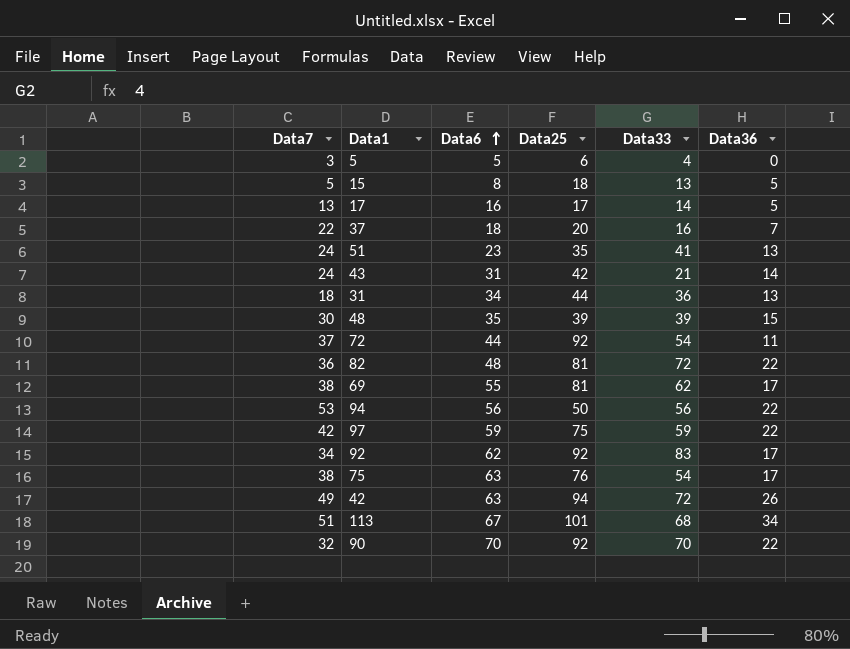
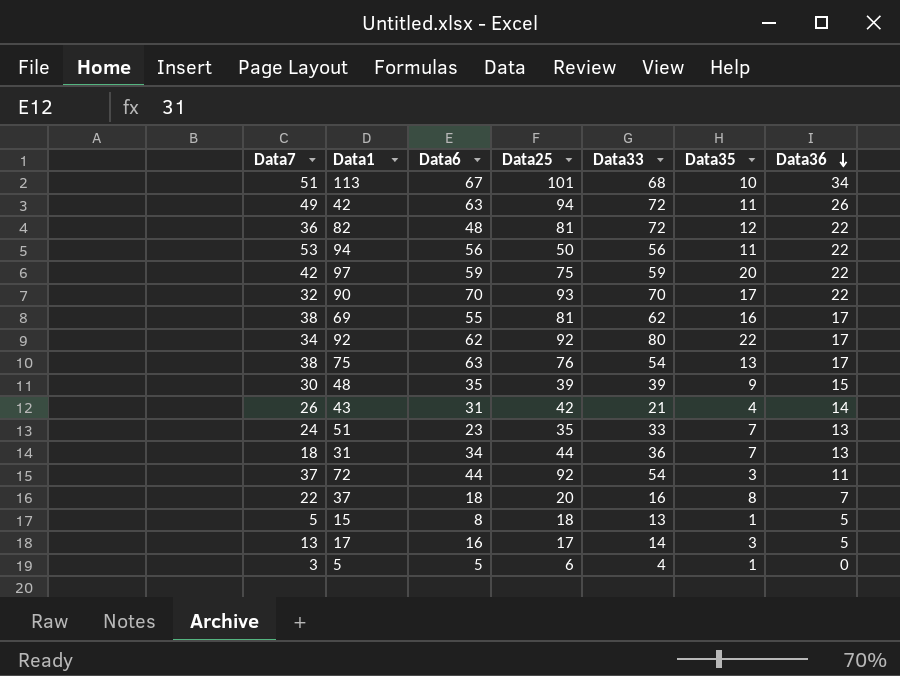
row order: Data6 ascending -> Data36 descending
column Data35 | position: none -> 6
90 | Data25: 92 -> 93
92 | Data33: 83 -> 80
43 | Data7: 24 -> 26
51 | Data33: 41 -> 33

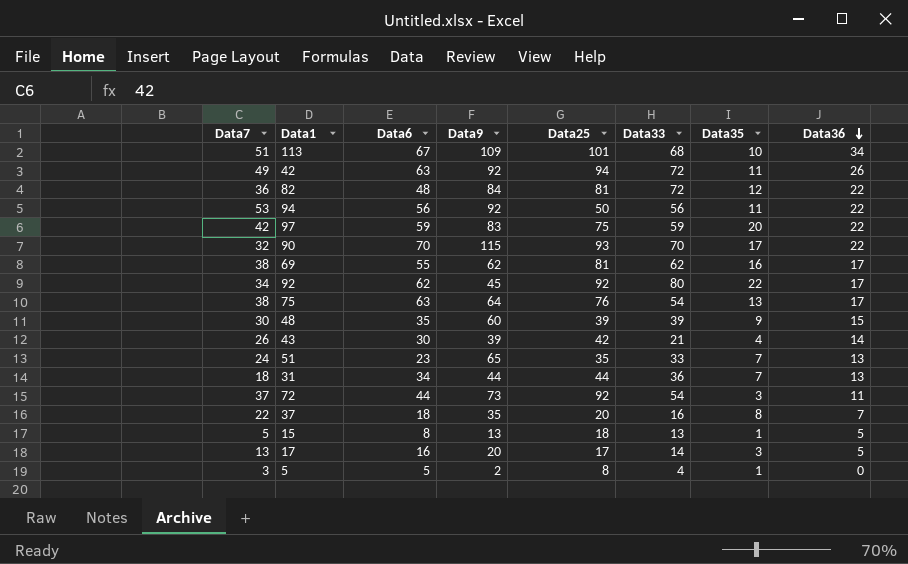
column Data9 | position: none -> 4
43 | Data6: 31 -> 30
5 | Data25: 6 -> 8

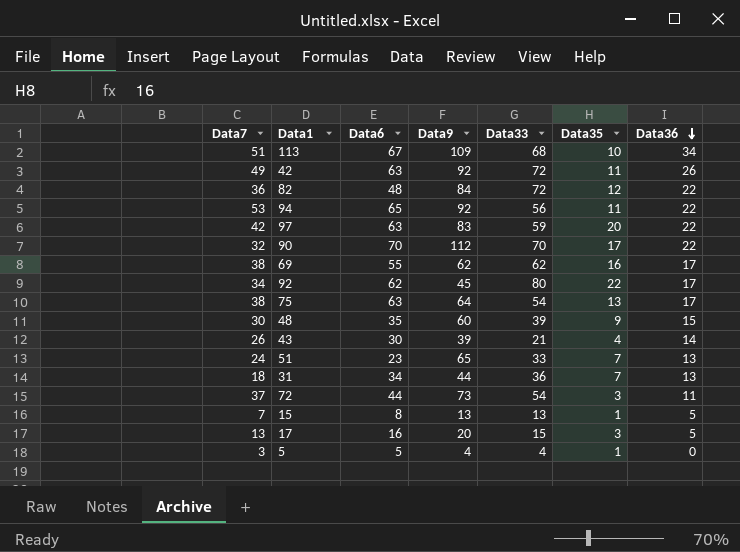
column Data25 | position: 5 -> none
row 37: 22 | 18 | 35 | 20 | 16 | 8 | 7 -> none
94 | Data6: 56 -> 65
97 | Data6: 59 -> 63
90 | Data9: 115 -> 112
15 | Data7: 5 -> 7
17 | Data33: 14 -> 15
5 | Data9: 2 -> 4

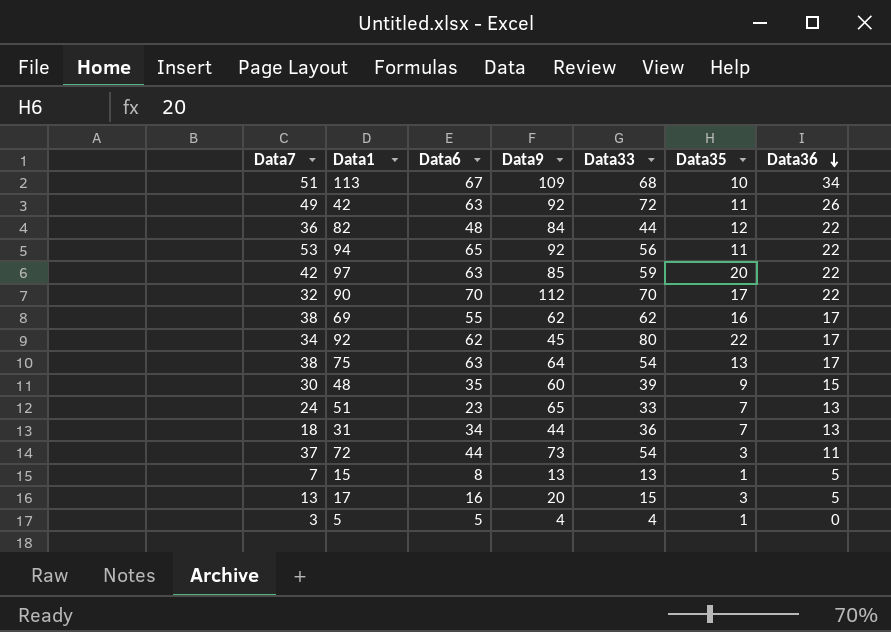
row 43: 26 | 30 | 39 | 21 | 4 | 14 -> none
82 | Data33: 72 -> 44
97 | Data9: 83 -> 85

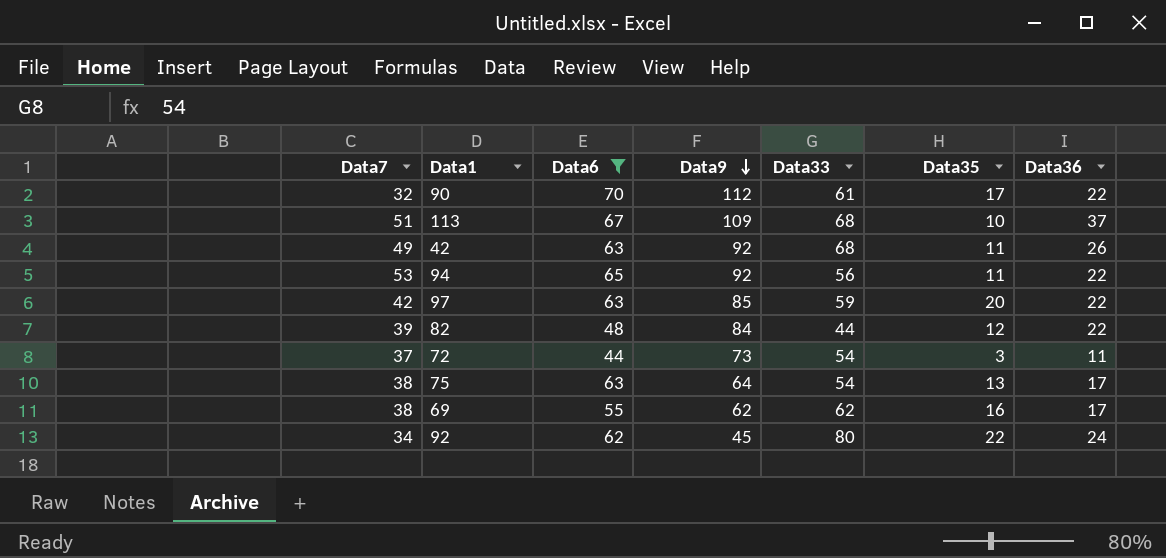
filter: none -> Data6 >= 44
row order: Data36 descending -> Data9 descending
90 | Data33: 70 -> 61
113 | Data36: 34 -> 37
42 | Data33: 72 -> 68
82 | Data7: 36 -> 39
92 | Data36: 17 -> 24

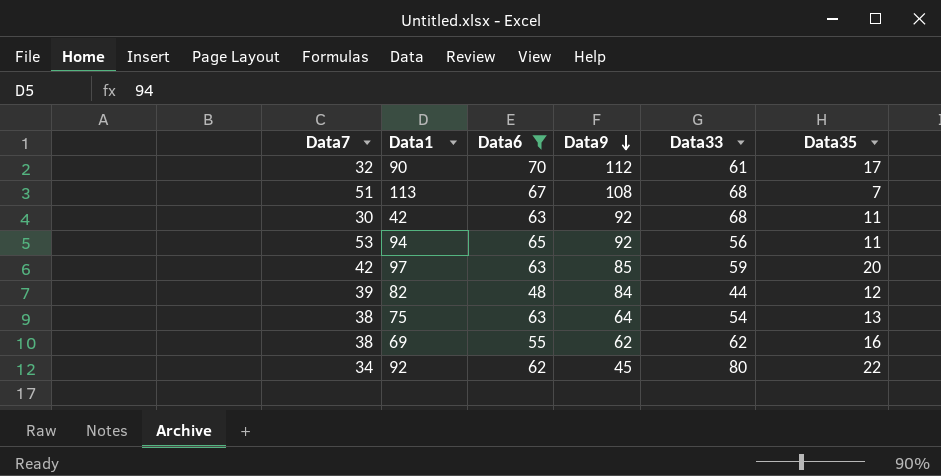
column Data36 | position: 7 -> none
row 72: 37 | 44 | 73 | 54 | 3 | 11 -> none
113 | Data9: 109 -> 108
113 | Data35: 10 -> 7
42 | Data7: 49 -> 30

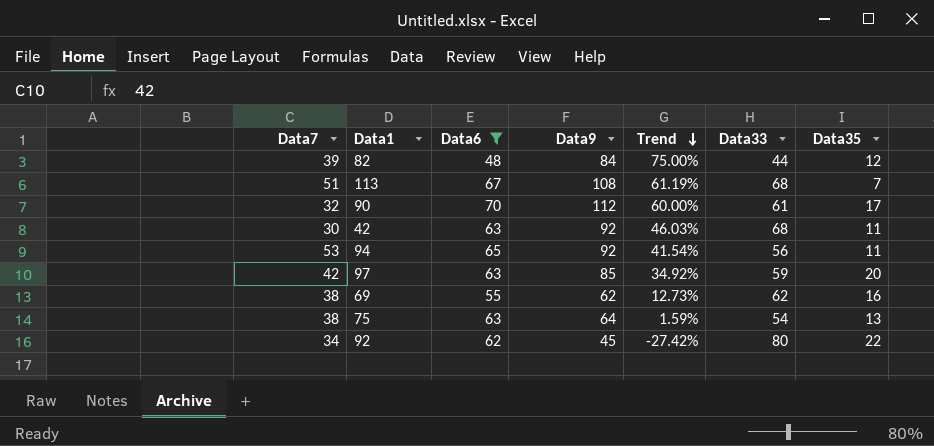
row order: Data9 descending -> Trend descending
column Trend | formula: none -> ([Data9] - [Data6]) / [Data6]

